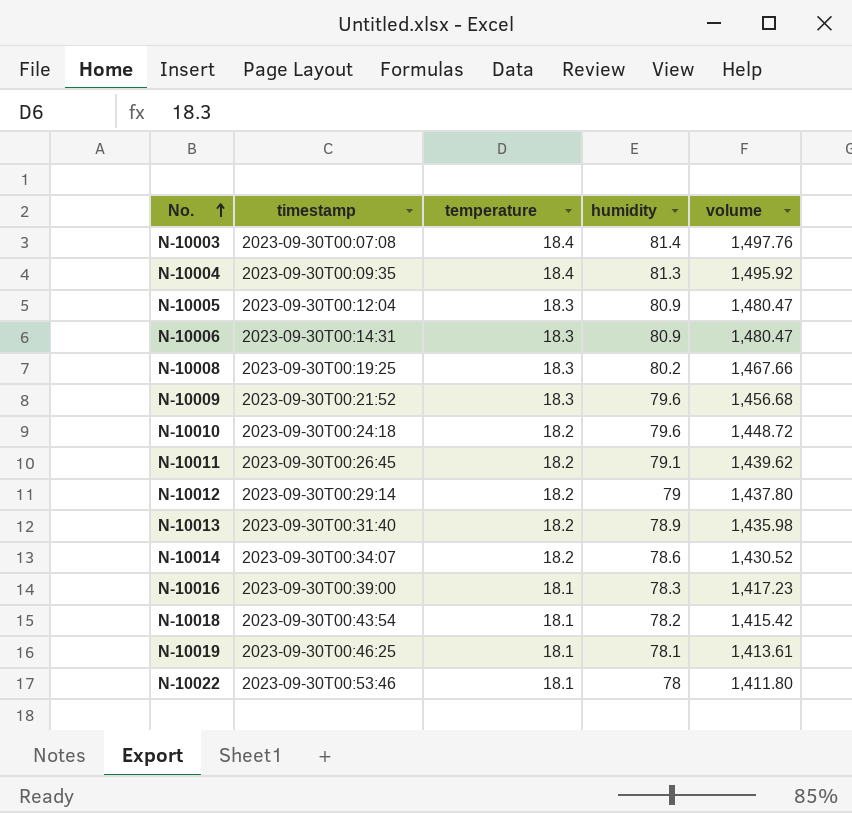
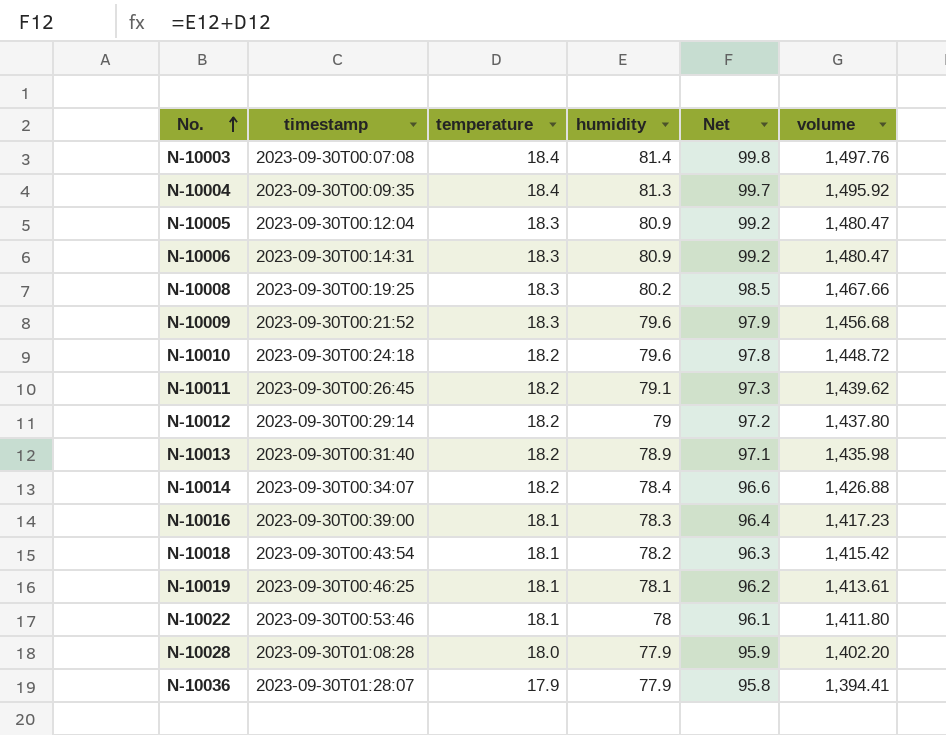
column Net | formula: none -> [temperature] + [humidity]
N-10014 | humidity: 78.6 -> 78.4
N-10014 | volume: 1,430.52 -> 1,426.88
row N-10028: none -> 2023-09-30T01:08:28 | 18.0 | 77.9 | 95.9 | 1,402.20
row N-10036: none -> 2023-09-30T01:28:07 | 17.9 | 77.9 | 95.8 | 1,394.41

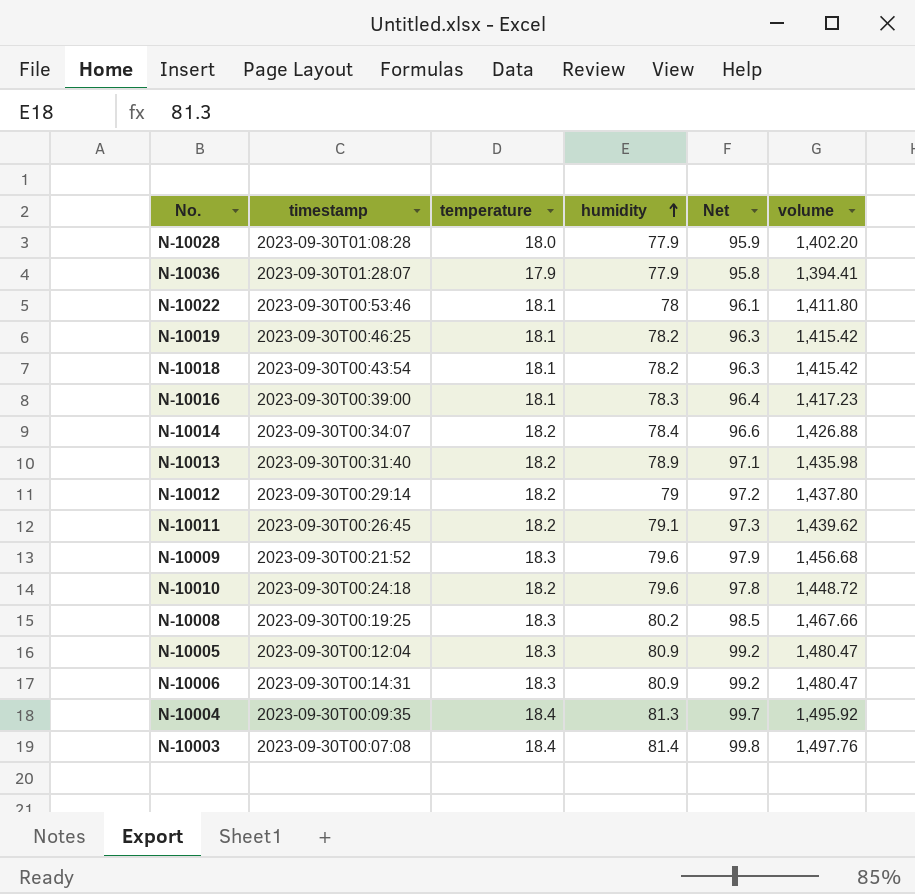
row order: No. ascending -> humidity ascending
N-10019 | humidity: 78.1 -> 78.2
N-10019 | Net: 96.2 -> 96.3
N-10019 | volume: 1,413.61 -> 1,415.42

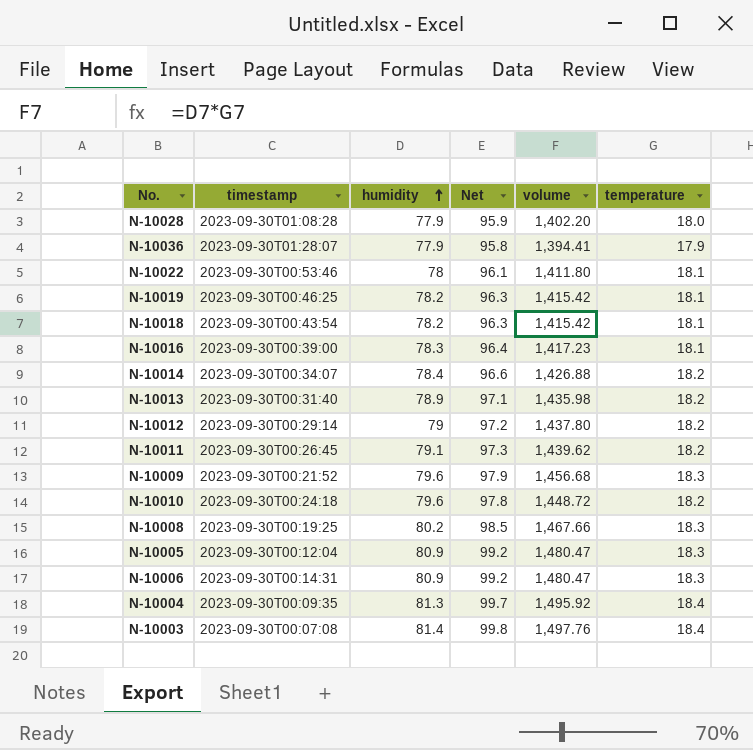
column temperature | position: 3 -> 6

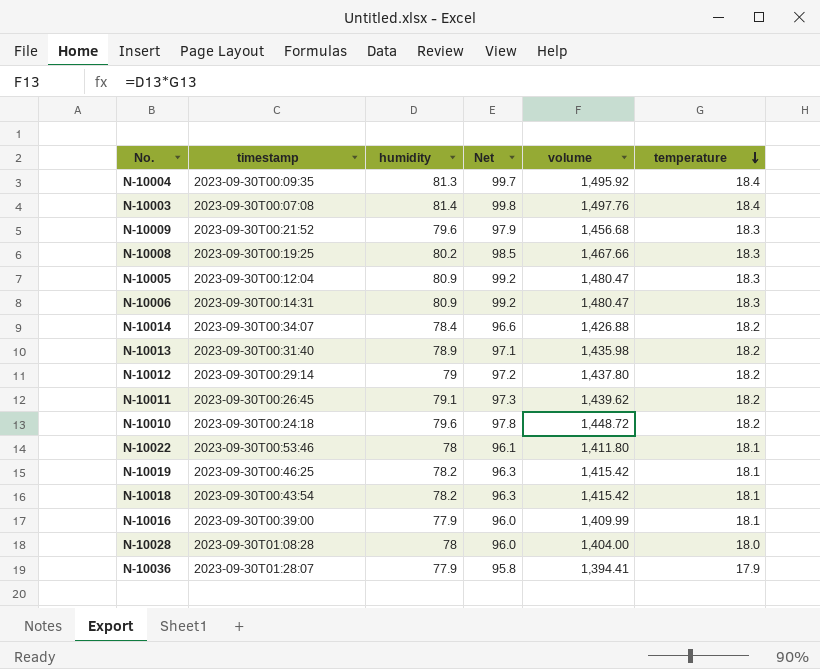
row order: humidity ascending -> temperature descending
N-10016 | humidity: 78.3 -> 77.9
N-10016 | Net: 96.4 -> 96.0
N-10016 | volume: 1,417.23 -> 1,409.99
N-10028 | humidity: 77.9 -> 78
N-10028 | Net: 95.9 -> 96.0
N-10028 | volume: 1,402.20 -> 1,404.00

